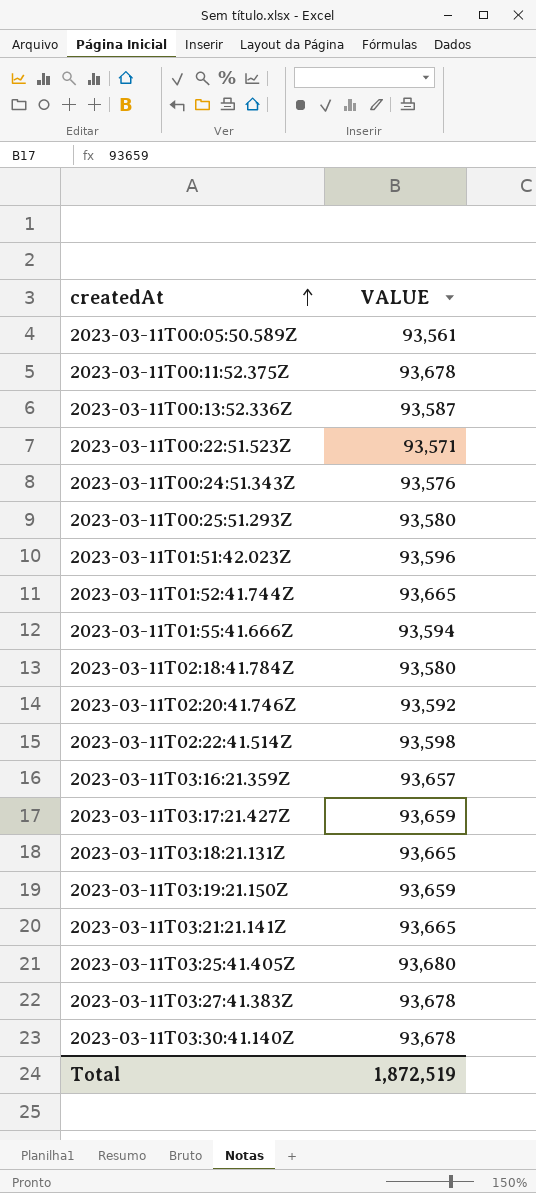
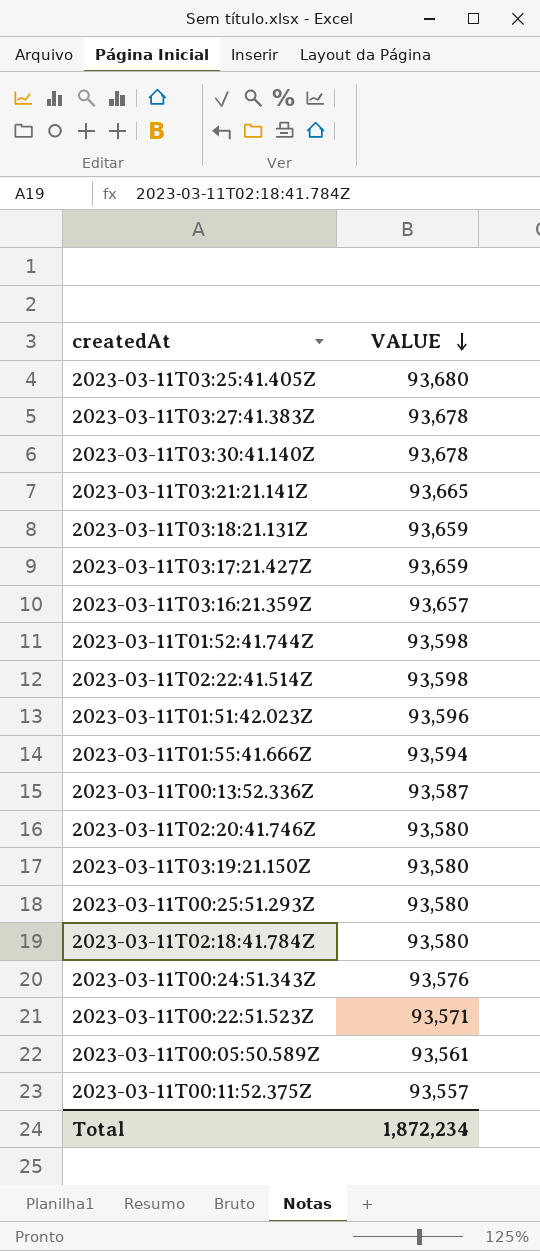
row order: createdAt ascending -> VALUE descending
2023-03-11T03:18:21.131Z | VALUE: 93,665 -> 93,659
2023-03-11T01:52:41.744Z | VALUE: 93,665 -> 93,598
2023-03-11T02:20:41.746Z | VALUE: 93,592 -> 93,580
2023-03-11T03:19:21.150Z | VALUE: 93,659 -> 93,580
2023-03-11T00:11:52.375Z | VALUE: 93,678 -> 93,557
Total | VALUE: 1,872,519 -> 1,872,234

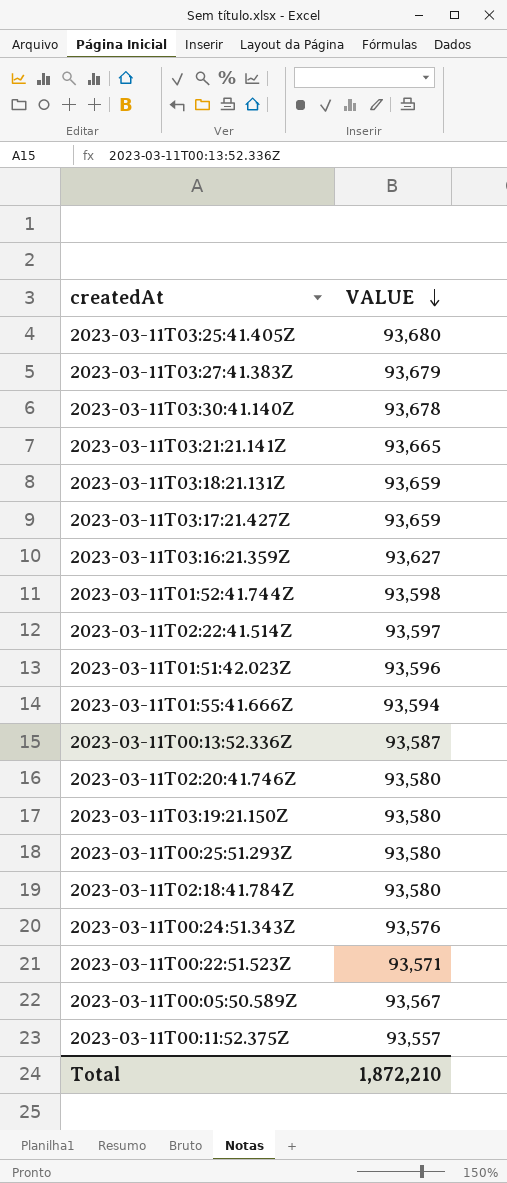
2023-03-11T03:27:41.383Z | VALUE: 93,678 -> 93,679
2023-03-11T03:16:21.359Z | VALUE: 93,657 -> 93,627
2023-03-11T02:22:41.514Z | VALUE: 93,598 -> 93,597
2023-03-11T00:05:50.589Z | VALUE: 93,561 -> 93,567
Total | VALUE: 1,872,234 -> 1,872,210

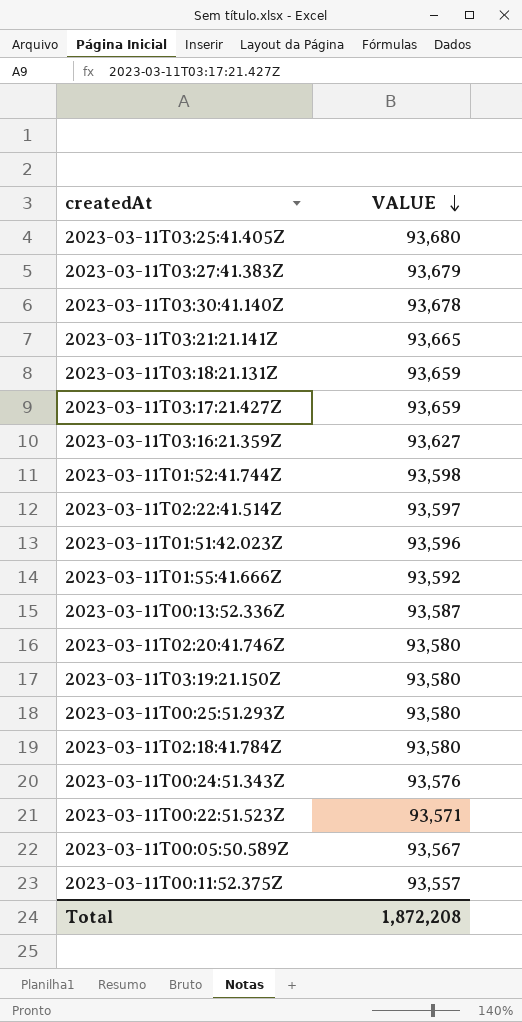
2023-03-11T01:55:41.666Z | VALUE: 93,594 -> 93,592
Total | VALUE: 1,872,210 -> 1,872,208

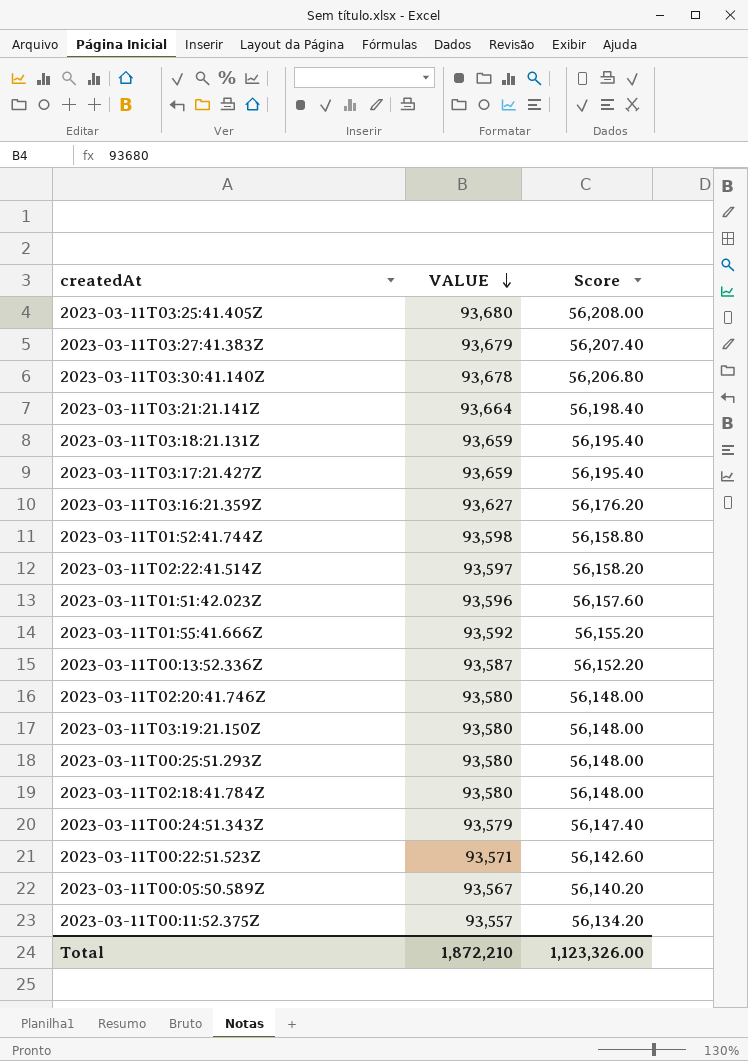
column Score | formula: none -> [VALUE] * 0.6
2023-03-11T03:21:21.141Z | VALUE: 93,665 -> 93,664
2023-03-11T00:24:51.343Z | VALUE: 93,576 -> 93,579
Total | VALUE: 1,872,208 -> 1,872,210

